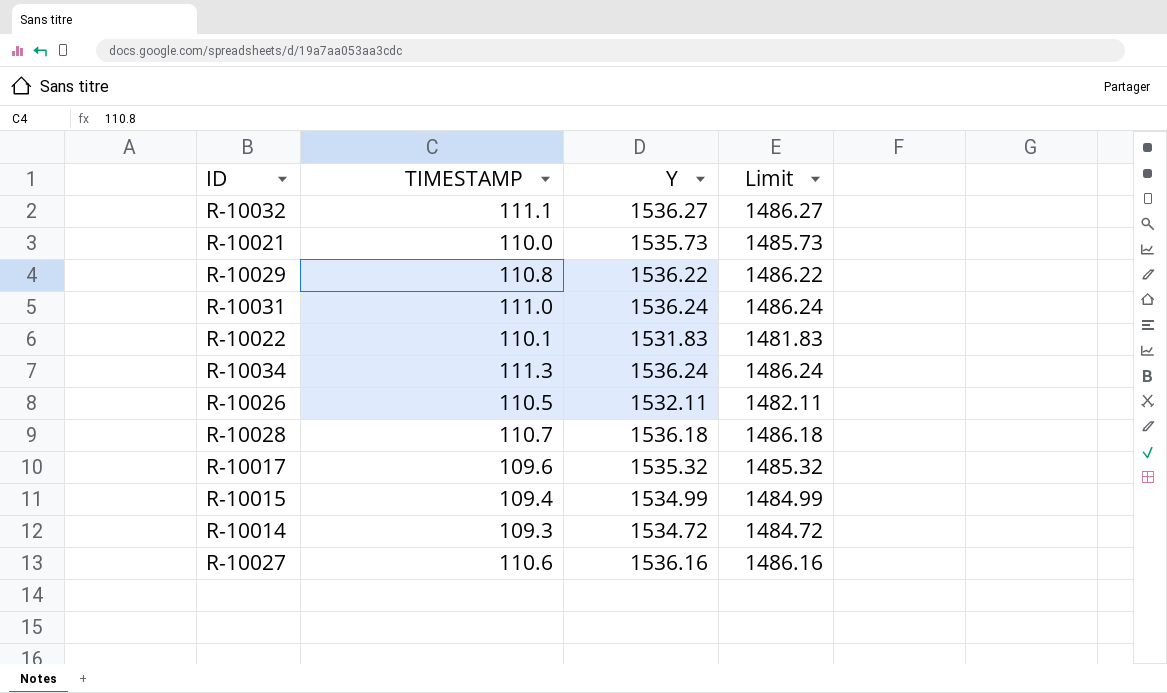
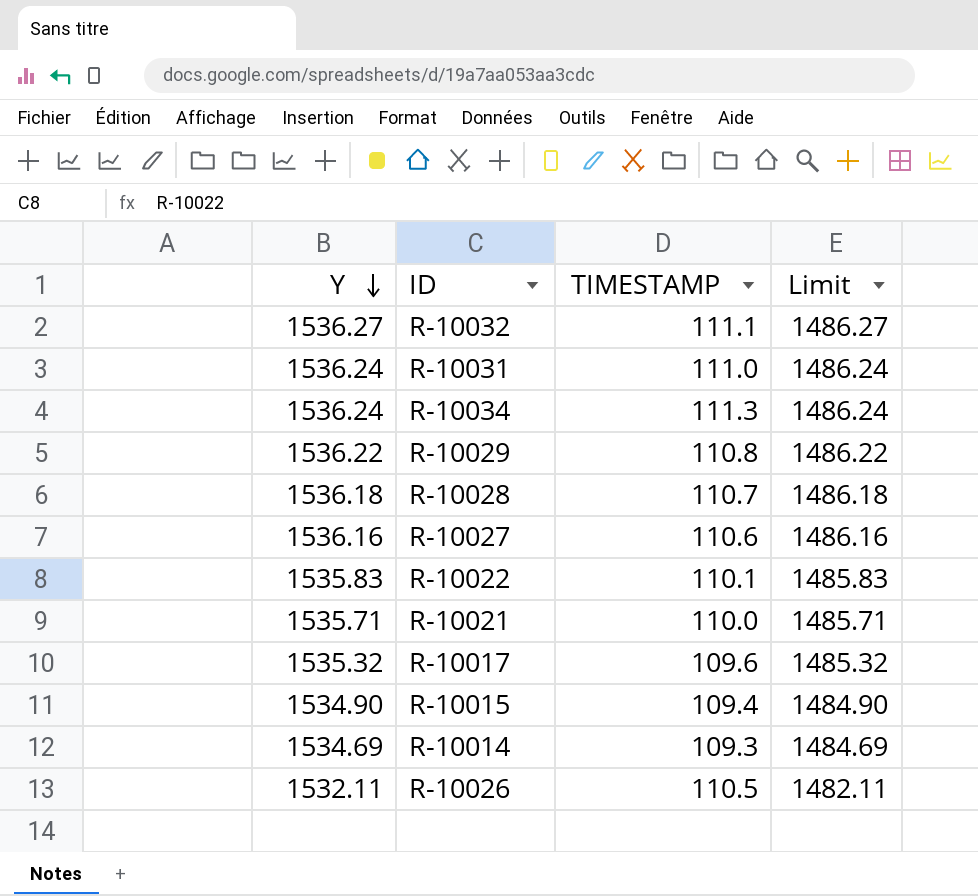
row order: none -> Y descending
column Y | position: 3 -> 1
R-10022 | Y: 1531.83 -> 1535.83
R-10022 | Limit: 1481.83 -> 1485.83
R-10021 | Y: 1535.73 -> 1535.71
R-10021 | Limit: 1485.73 -> 1485.71
R-10015 | Y: 1534.99 -> 1534.90
R-10015 | Limit: 1484.99 -> 1484.90
R-10014 | Y: 1534.72 -> 1534.69
R-10014 | Limit: 1484.72 -> 1484.69

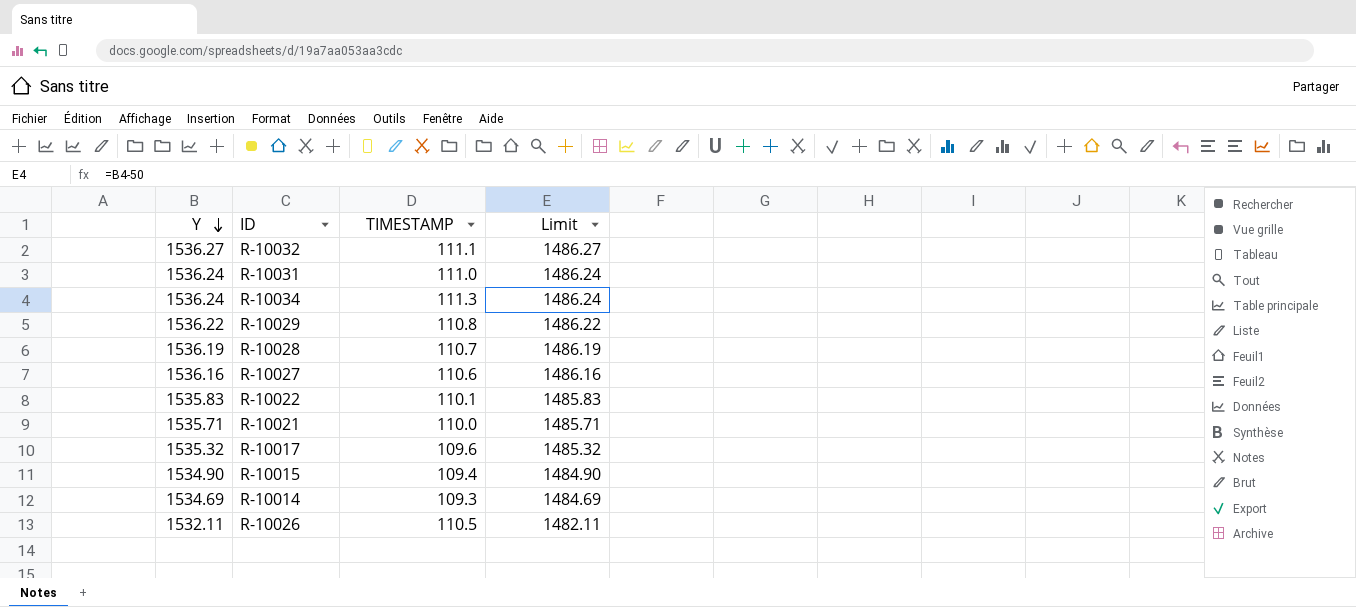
R-10028 | Y: 1536.18 -> 1536.19
R-10028 | Limit: 1486.18 -> 1486.19

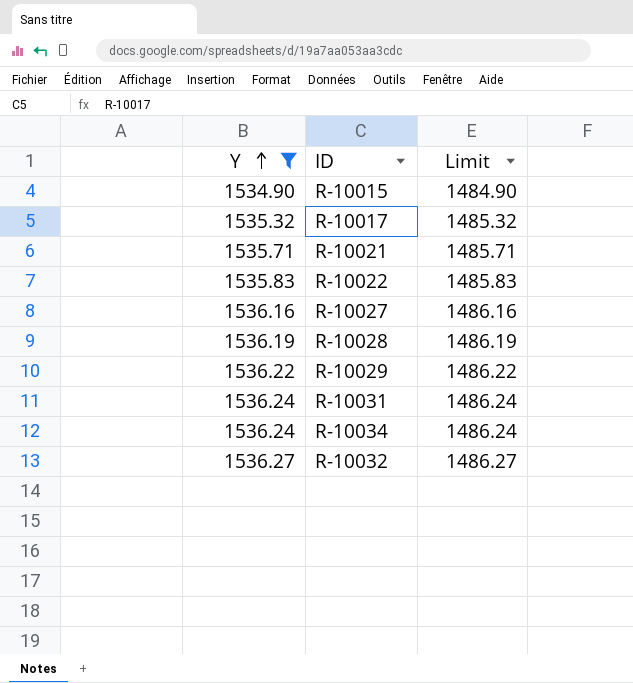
filter: none -> Y >= 1534.90
row order: Y descending -> Y ascending
column TIMESTAMP | position: 3 -> none

